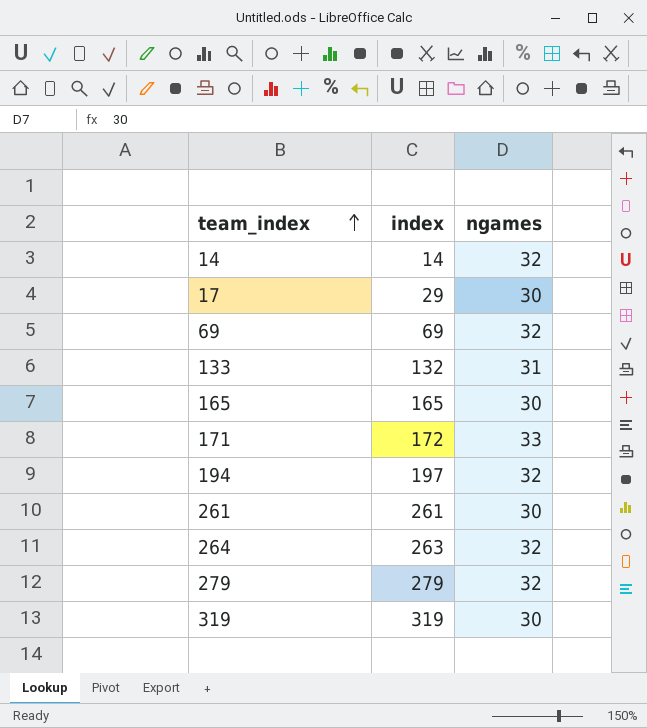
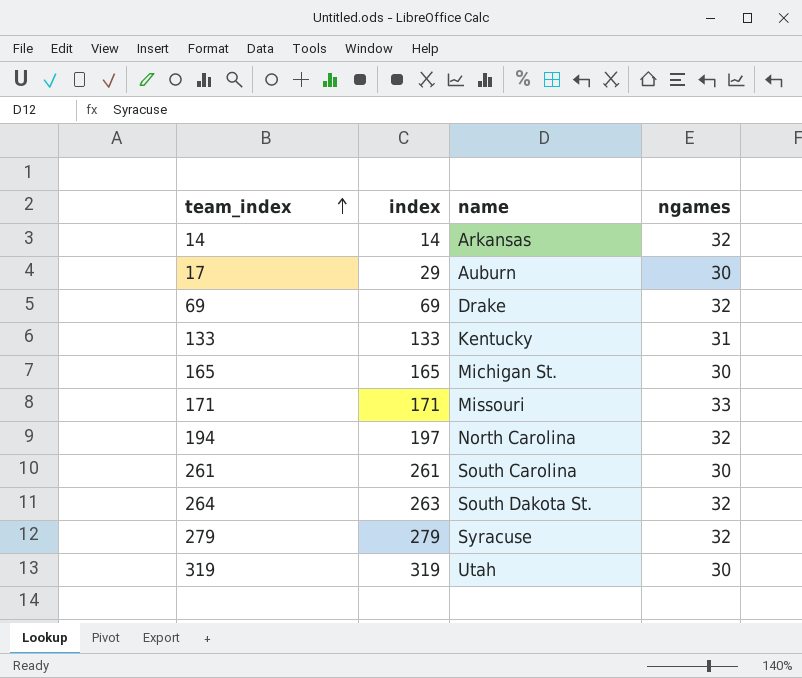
column name | position: none -> 3
133 | index: 132 -> 133
171 | index: 172 -> 171

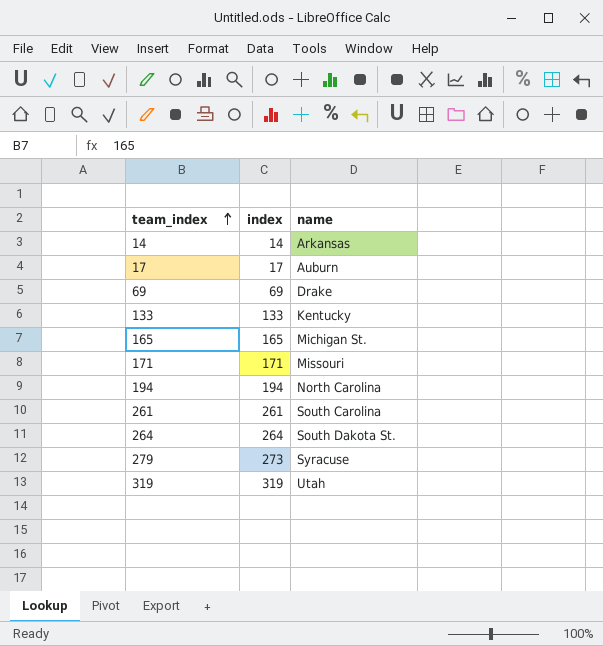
column ngames | position: 4 -> none
17 | index: 29 -> 17
194 | index: 197 -> 194
264 | index: 263 -> 264
279 | index: 279 -> 273

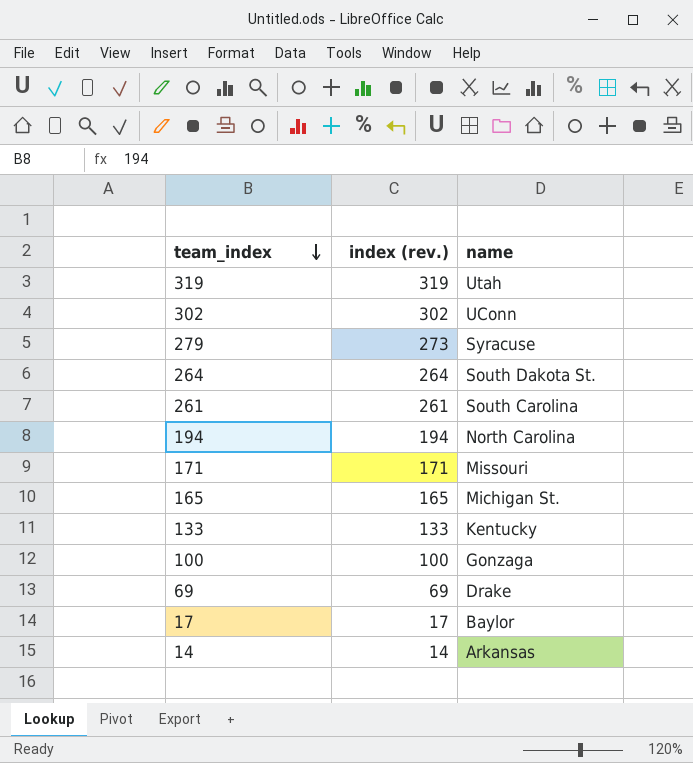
row order: team_index ascending -> team_index descending
column name: index -> index (rev.)
row 302: none -> 302 | UConn
row 100: none -> 100 | Gonzaga
17 | name: Auburn -> Baylor

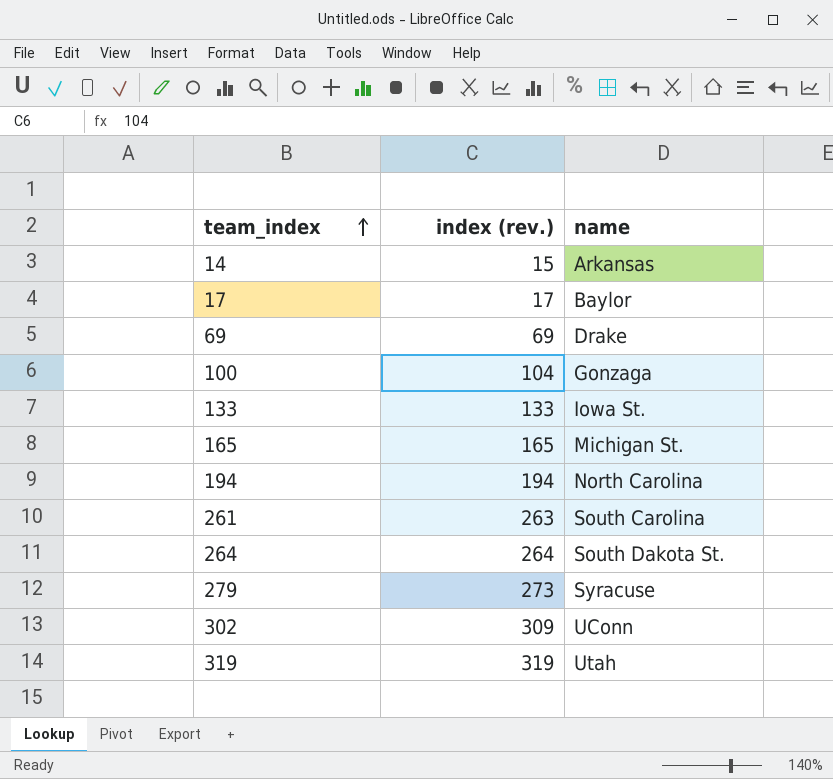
row order: team_index descending -> team_index ascending
row 171: 171 | Missouri -> none
14 | index (rev.): 14 -> 15
100 | index (rev.): 100 -> 104
133 | name: Kentucky -> Iowa St.
261 | index (rev.): 261 -> 263
302 | index (rev.): 302 -> 309

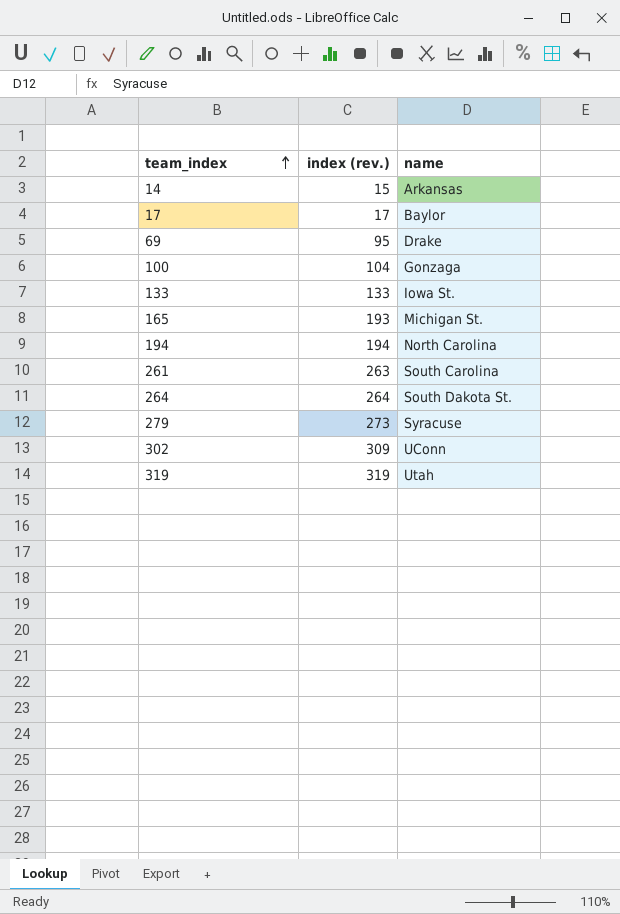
69 | index (rev.): 69 -> 95
165 | index (rev.): 165 -> 193

